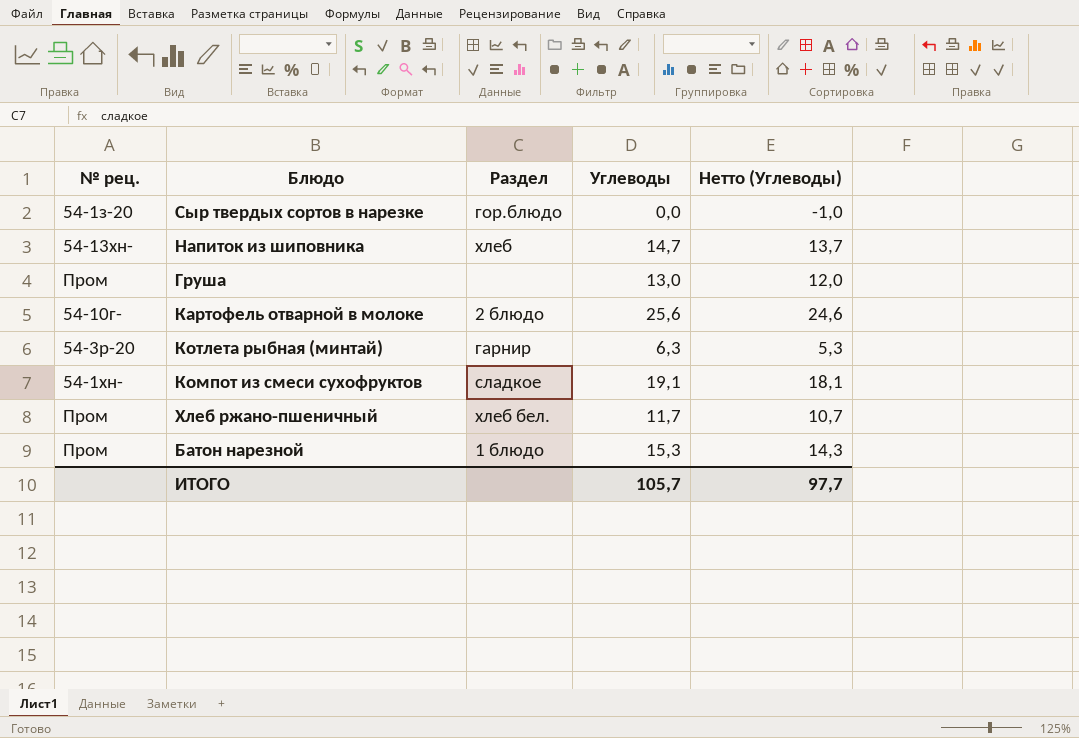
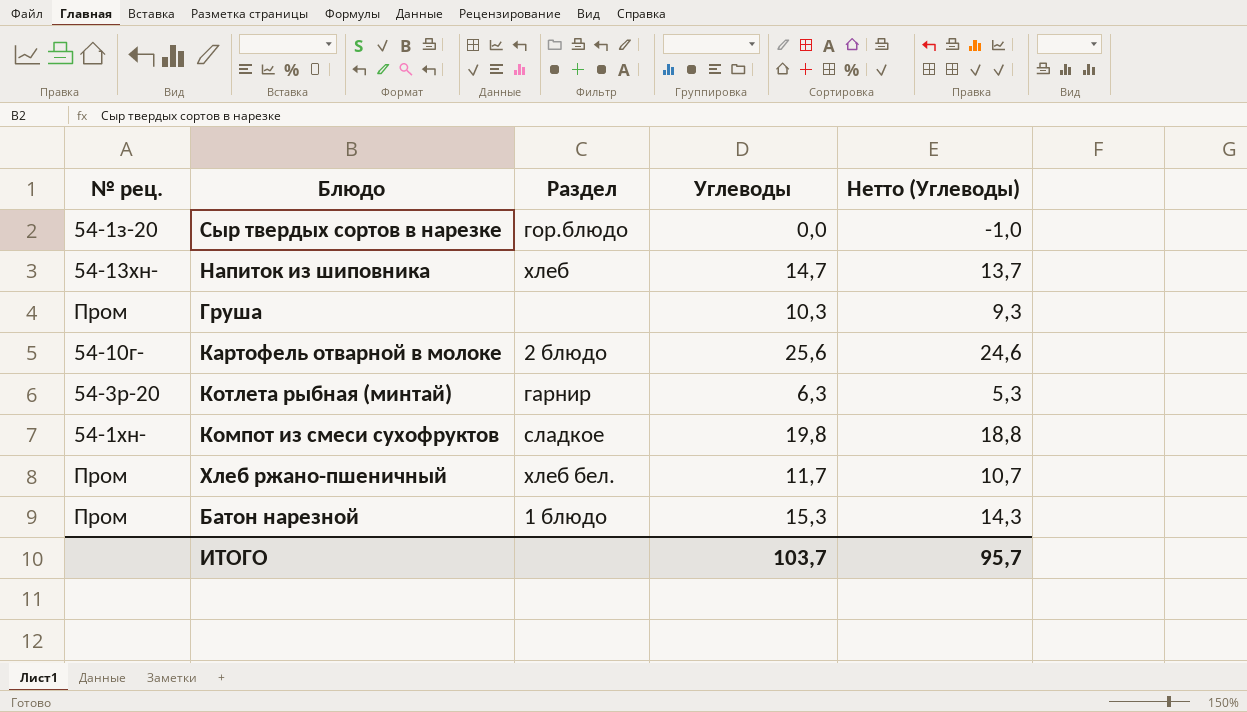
Груша | Углеводы: 13,0 -> 10,3
Груша | Нетто (Углеводы): 12,0 -> 9,3
Компот из смеси сухофруктов | Углеводы: 19,1 -> 19,8
Компот из смеси сухофруктов | Нетто (Углеводы): 18,1 -> 18,8
ИТОГО | Углеводы: 105,7 -> 103,7
ИТОГО | Нетто (Углеводы): 97,7 -> 95,7

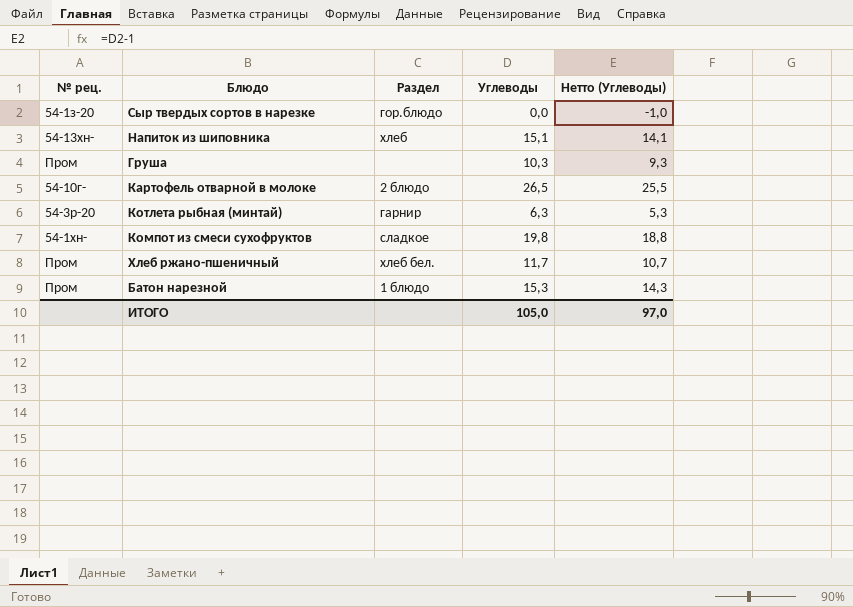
Напиток из шиповника | Углеводы: 14,7 -> 15,1
Напиток из шиповника | Нетто (Углеводы): 13,7 -> 14,1
Картофель отварной в молоке | Углеводы: 25,6 -> 26,5
Картофель отварной в молоке | Нетто (Углеводы): 24,6 -> 25,5
ИТОГО | Углеводы: 103,7 -> 105,0
ИТОГО | Нетто (Углеводы): 95,7 -> 97,0

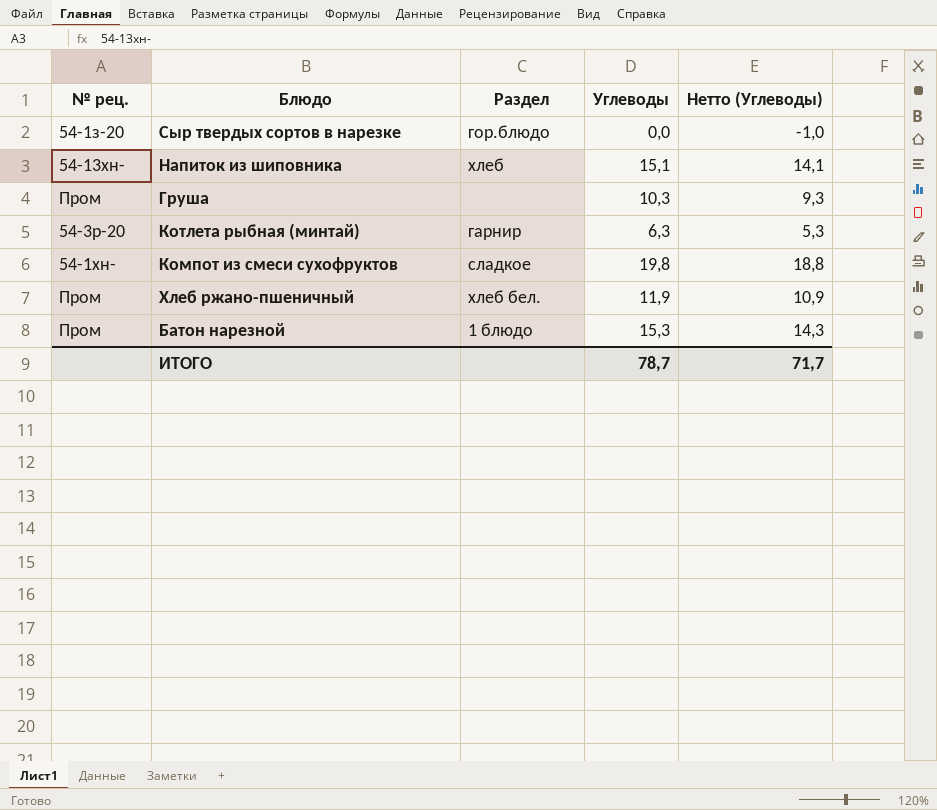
row Картофель отварной в молоке: 54-10г- | 2 блюдо | 26,5 | 25,5 -> none
Хлеб ржано-пшеничный | Углеводы: 11,7 -> 11,9
Хлеб ржано-пшеничный | Нетто (Углеводы): 10,7 -> 10,9
ИТОГО | Углеводы: 105,0 -> 78,7
ИТОГО | Нетто (Углеводы): 97,0 -> 71,7

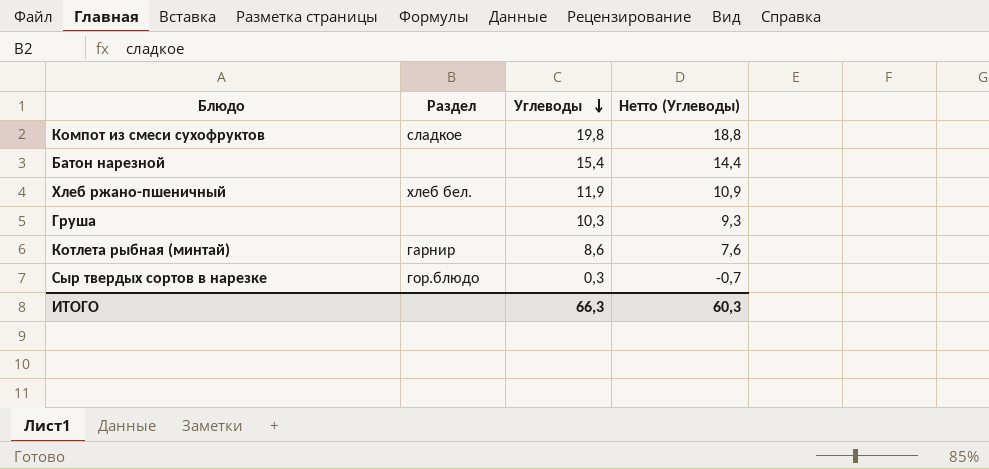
row order: none -> Углеводы descending
column № рец. | position: 1 -> none
row Напиток из шиповника: 54-13хн- | хлеб | 15,1 | 14,1 -> none
Батон нарезной | Раздел: 1 блюдо -> none
Батон нарезной | Углеводы: 15,3 -> 15,4
Батон нарезной | Нетто (Углеводы): 14,3 -> 14,4
Котлета рыбная (минтай) | Углеводы: 6,3 -> 8,6
Котлета рыбная (минтай) | Нетто (Углеводы): 5,3 -> 7,6
Сыр твердых сортов в нарезке | Углеводы: 0,0 -> 0,3
Сыр твердых сортов в нарезке | Нетто (Углеводы): -1,0 -> -0,7
ИТОГО | Углеводы: 78,7 -> 66,3
ИТОГО | Нетто (Углеводы): 71,7 -> 60,3

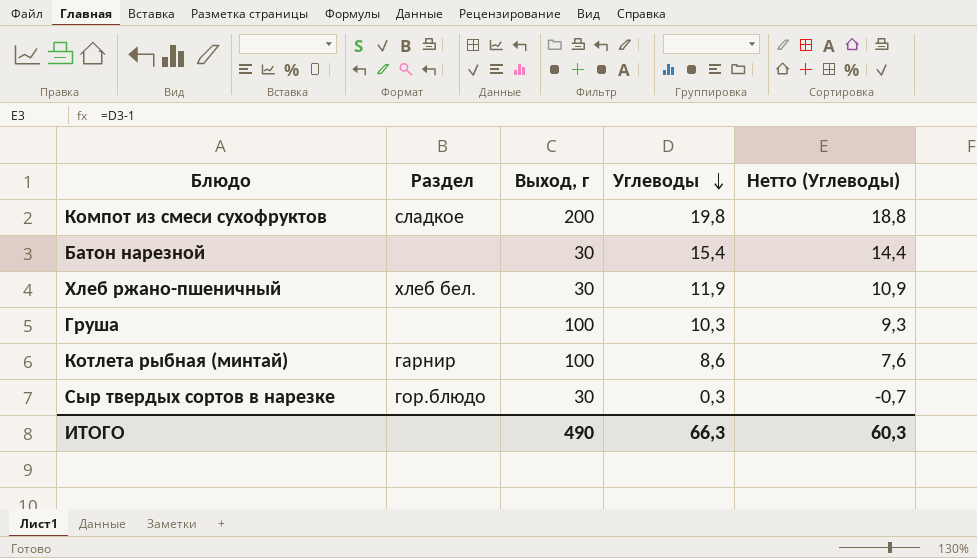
column Выход, г | position: none -> 3

